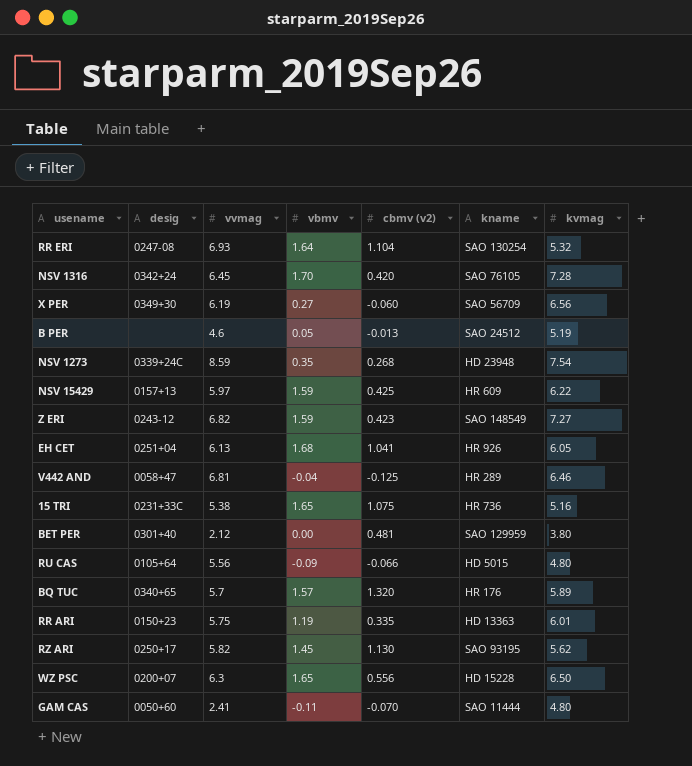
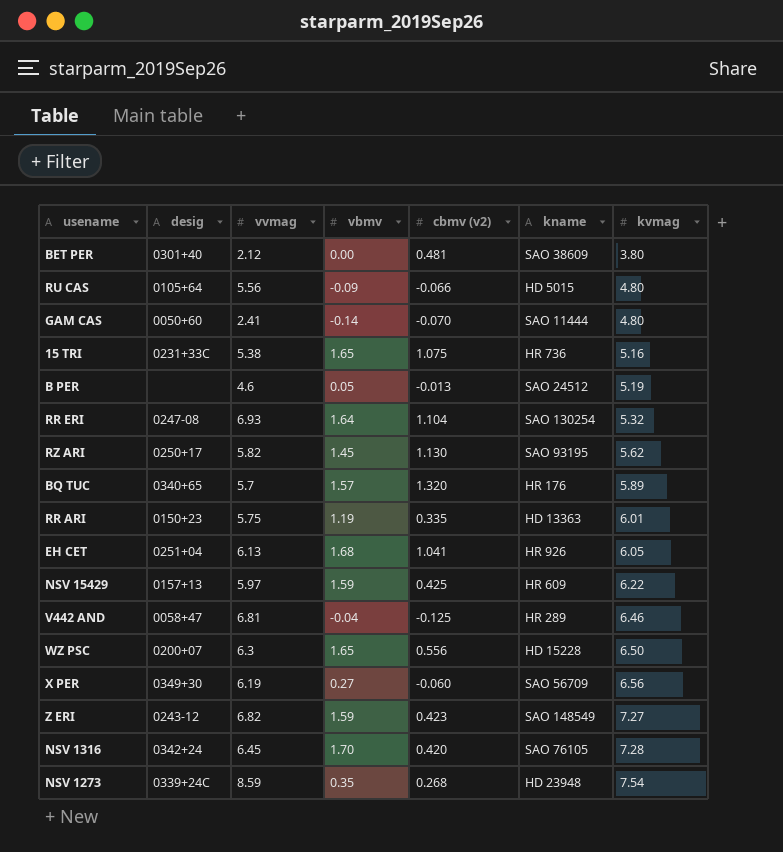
row order: none -> kvmag ascending
BET PER | kname: SAO 129959 -> SAO 38609
GAM CAS | vbmv: -0.11 -> -0.14

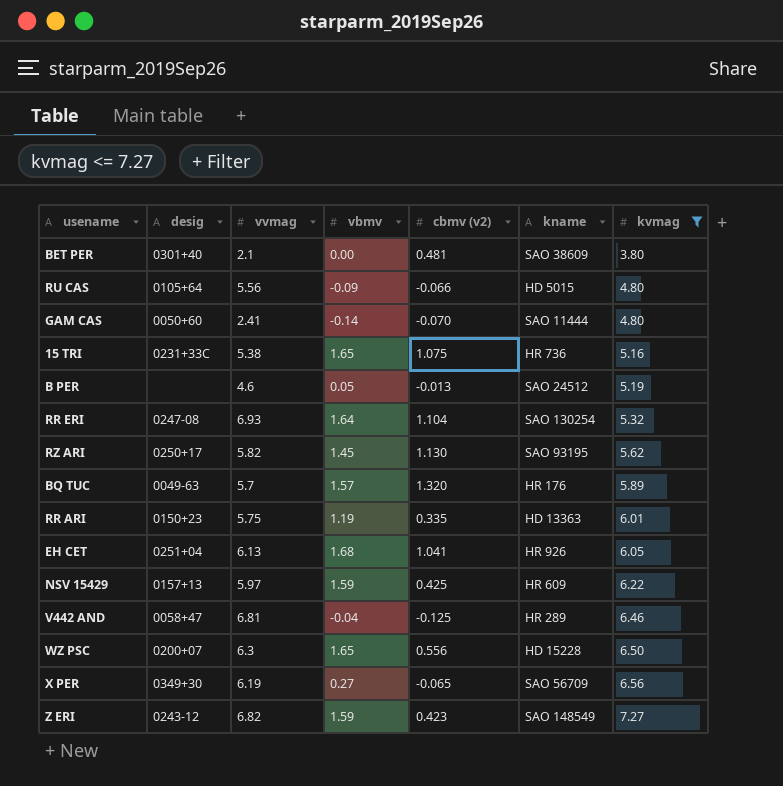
filter: none -> kvmag <= 7.27
BET PER | vvmag: 2.12 -> 2.1
BQ TUC | desig: 0340+65 -> 0049-63
X PER | cbmv (v2): -0.060 -> -0.065

